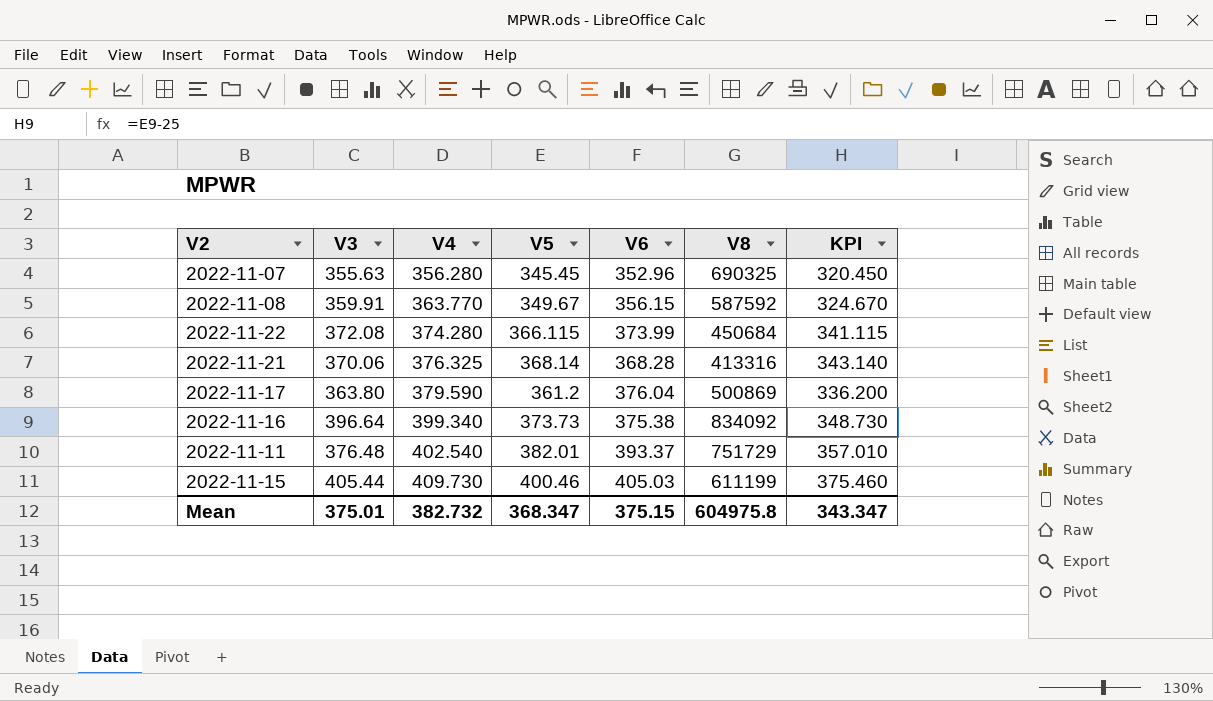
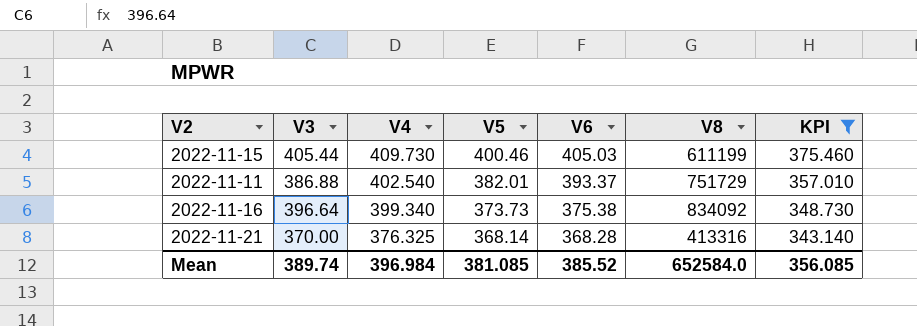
filter: none -> KPI >= 343.140
row order: V4 ascending -> V4 descending
2022-11-11 | V3: 376.48 -> 386.88
2022-11-21 | V3: 370.06 -> 370.00
Mean | V3: 375.01 -> 389.74
Mean | V4: 382.732 -> 396.984
Mean | V5: 368.347 -> 381.085
Mean | V6: 375.15 -> 385.52
Mean | V8: 604975.8 -> 652584.0
Mean | KPI: 343.347 -> 356.085

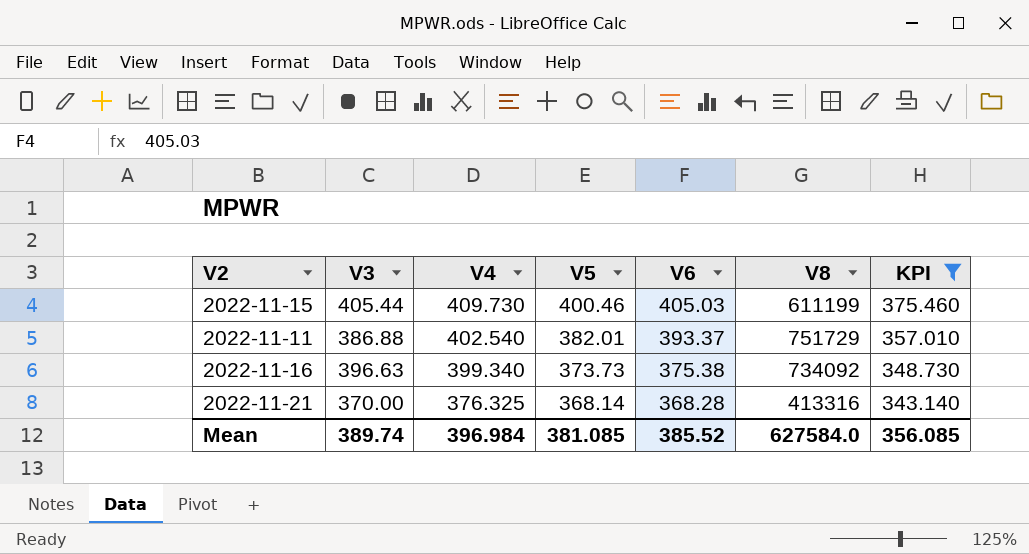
2022-11-16 | V3: 396.64 -> 396.63
2022-11-16 | V8: 834092 -> 734092
Mean | V8: 652584.0 -> 627584.0

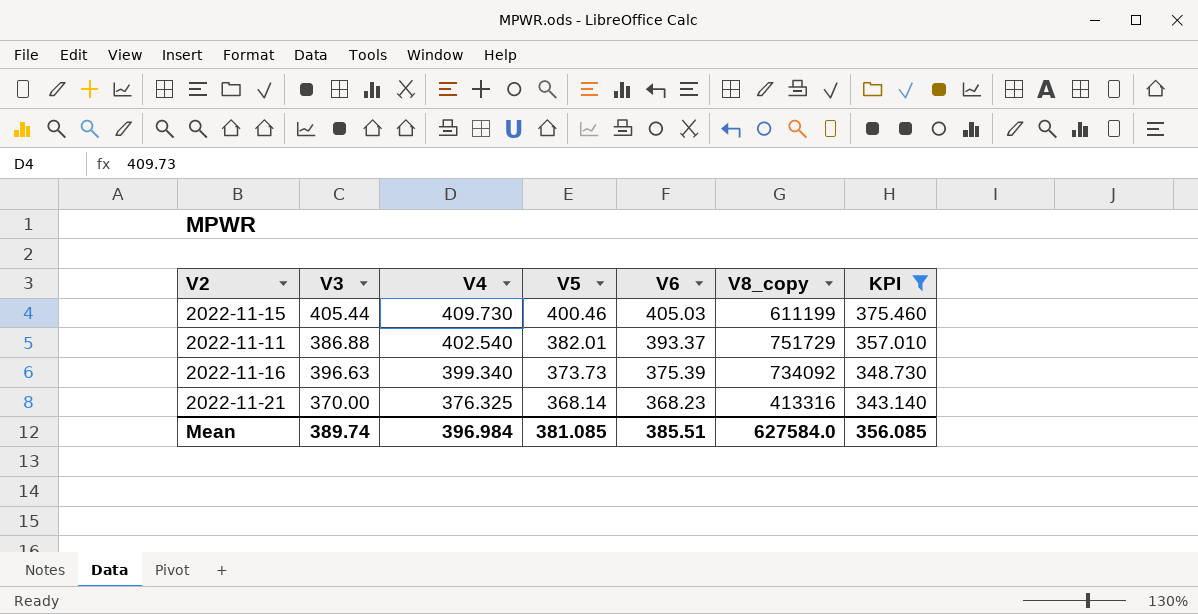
column name: V8 -> V8_copy
2022-11-16 | V6: 375.38 -> 375.39
2022-11-21 | V6: 368.28 -> 368.23
Mean | V6: 385.52 -> 385.51

